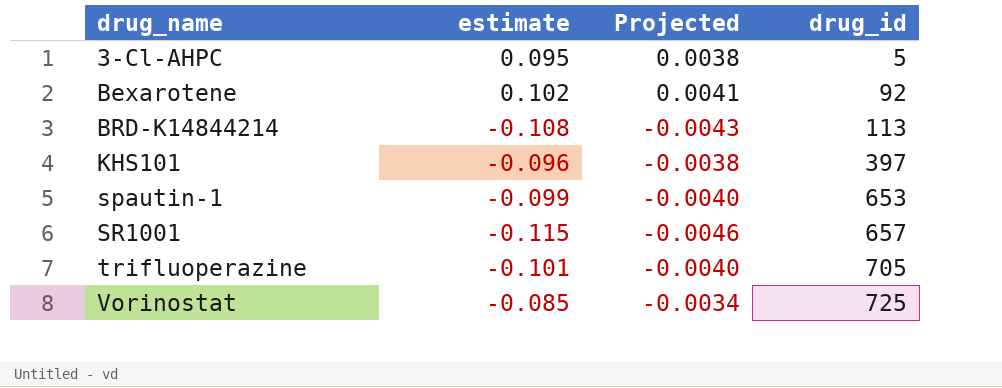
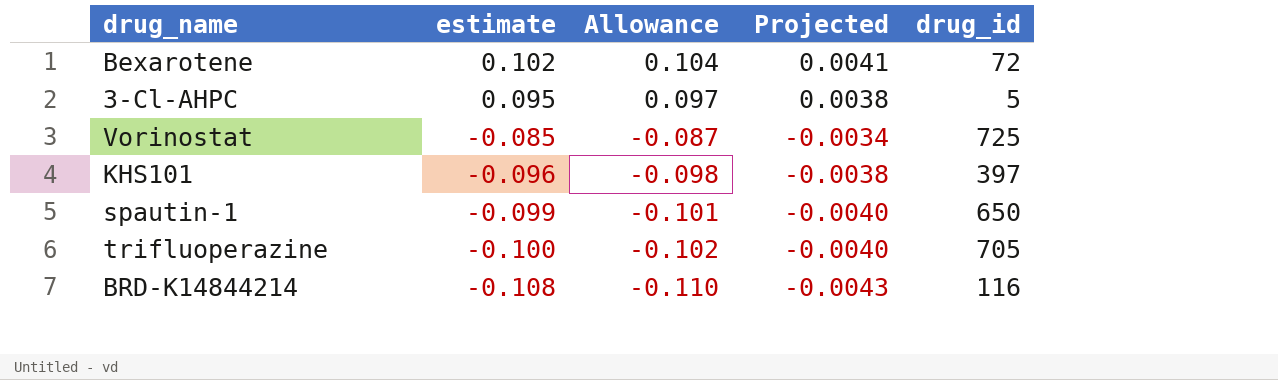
row order: drug_name ascending -> estimate descending
column Allowance | formula: none -> [estimate] * 1.02
row SR1001: -0.115 | -0.0046 | 657 -> none
Bexarotene | drug_id: 92 -> 72
spautin-1 | drug_id: 653 -> 650
trifluoperazine | estimate: -0.101 -> -0.100
BRD-K14844214 | drug_id: 113 -> 116

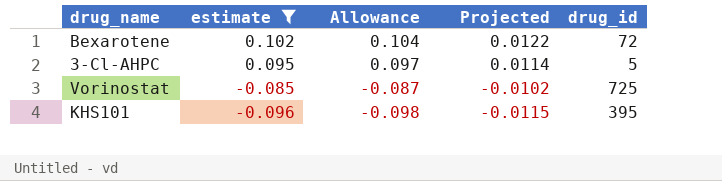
filter: none -> estimate >= -0.096
column Projected | formula: [estimate] * 0.04 -> [estimate] * 0.12
KHS101 | drug_id: 397 -> 395

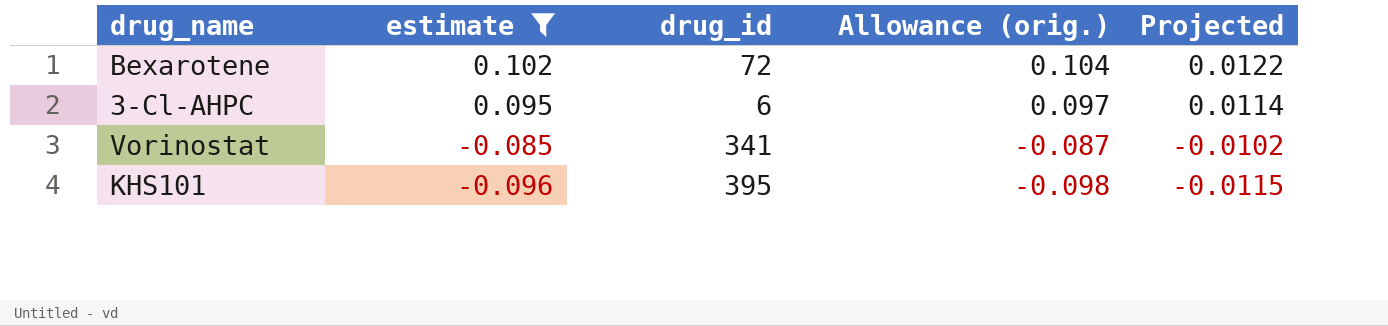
column drug_id | position: 5 -> 3
column name: Allowance -> Allowance (orig.)
3-Cl-AHPC | drug_id: 5 -> 6
Vorinostat | drug_id: 725 -> 341

